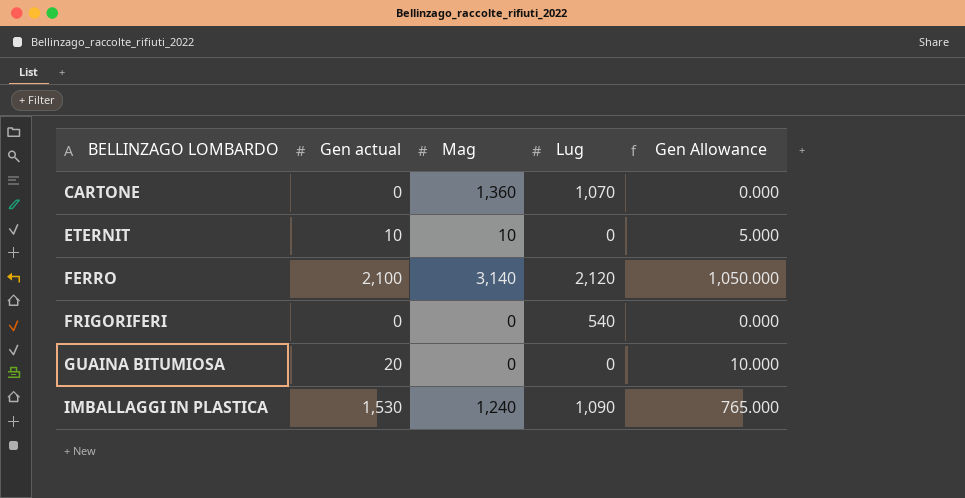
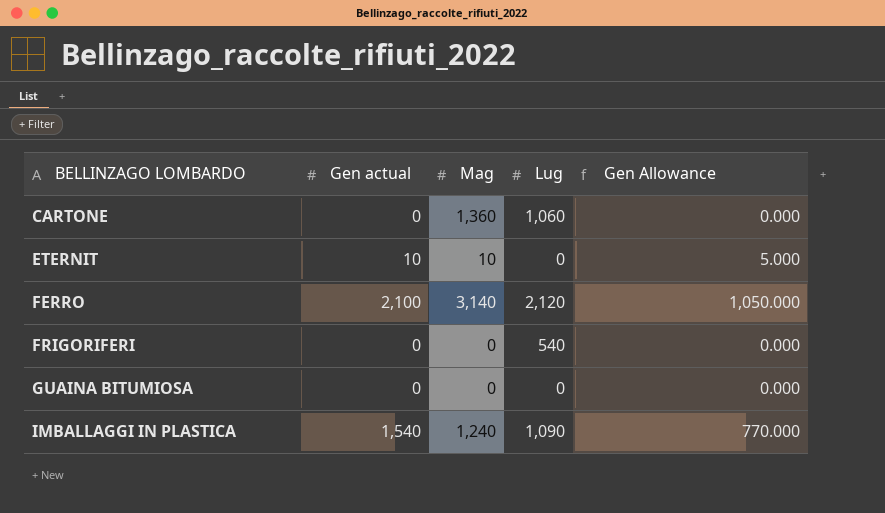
CARTONE | Lug: 1,070 -> 1,060
GUAINA BITUMIOSA | Gen actual: 20 -> 0
GUAINA BITUMIOSA | Gen Allowance: 10.000 -> 0.000
IMBALLAGGI IN PLASTICA | Gen actual: 1,530 -> 1,540
IMBALLAGGI IN PLASTICA | Gen Allowance: 765.000 -> 770.000

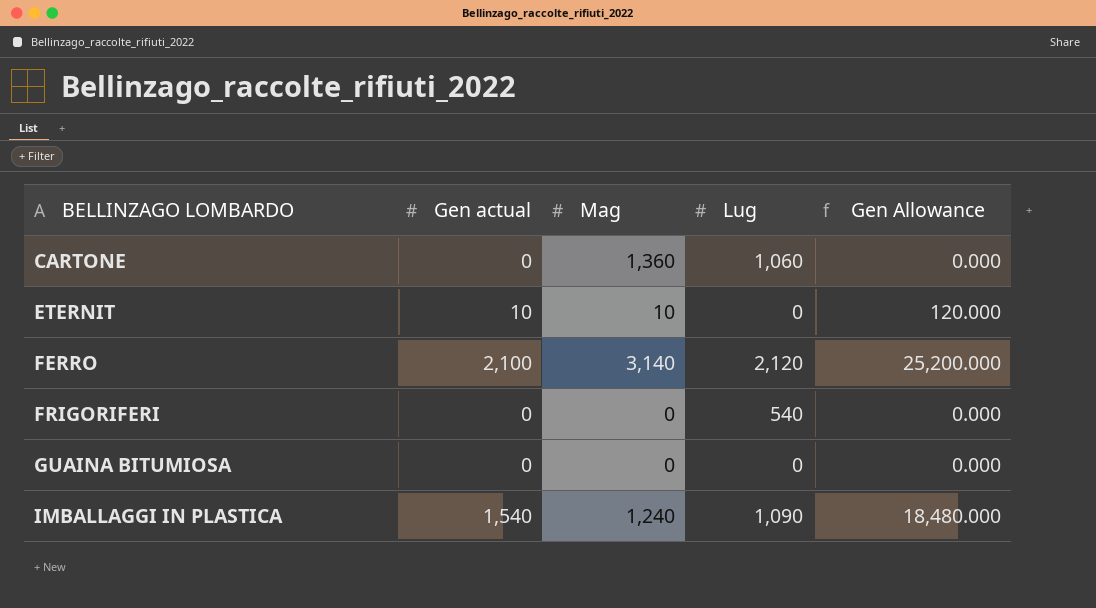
column Gen Allowance | formula: [Gen actual] * 0.5 -> [Gen actual] * 12

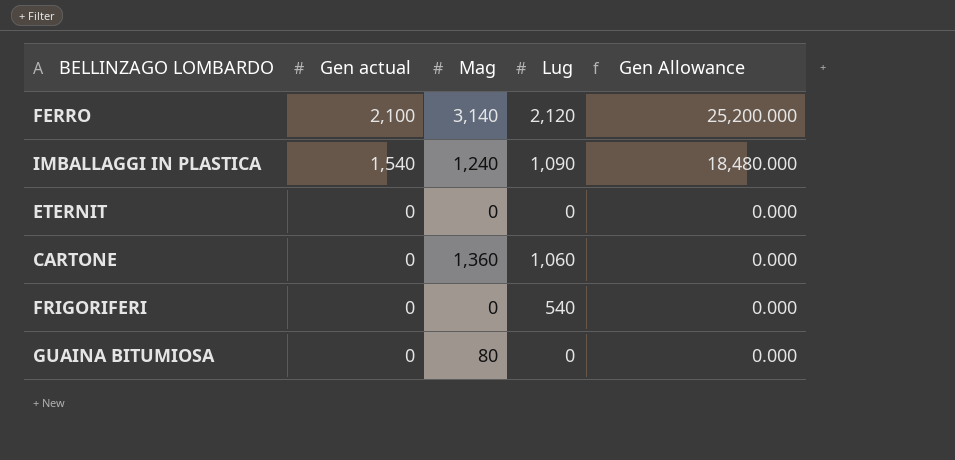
row order: BELLINZAGO LOMBARDO ascending -> Gen actual descending
ETERNIT | Gen actual: 10 -> 0
ETERNIT | Mag: 10 -> 0
ETERNIT | Gen Allowance: 120.000 -> 0.000
GUAINA BITUMIOSA | Mag: 0 -> 80

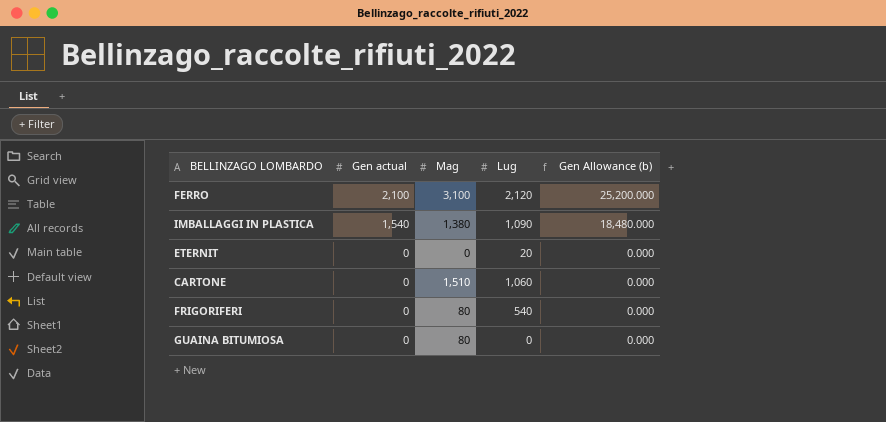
column name: Gen Allowance -> Gen Allowance (b)
FERRO | Mag: 3,140 -> 3,100
IMBALLAGGI IN PLASTICA | Mag: 1,240 -> 1,380
ETERNIT | Lug: 0 -> 20
CARTONE | Mag: 1,360 -> 1,510
FRIGORIFERI | Mag: 0 -> 80

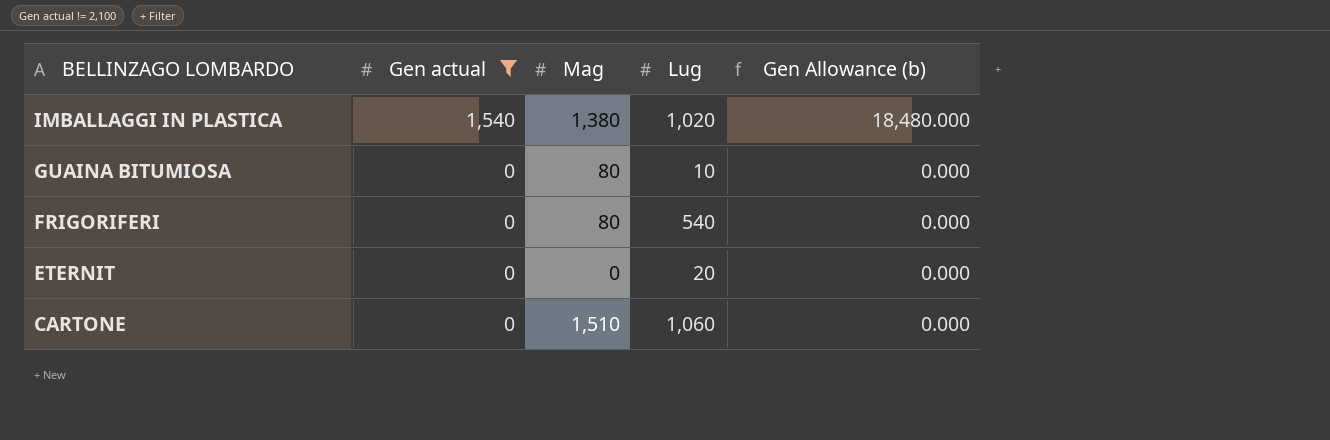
filter: none -> Gen actual != 2,100
row order: Gen actual descending -> BELLINZAGO LOMBARDO descending
IMBALLAGGI IN PLASTICA | Lug: 1,090 -> 1,020
GUAINA BITUMIOSA | Lug: 0 -> 10

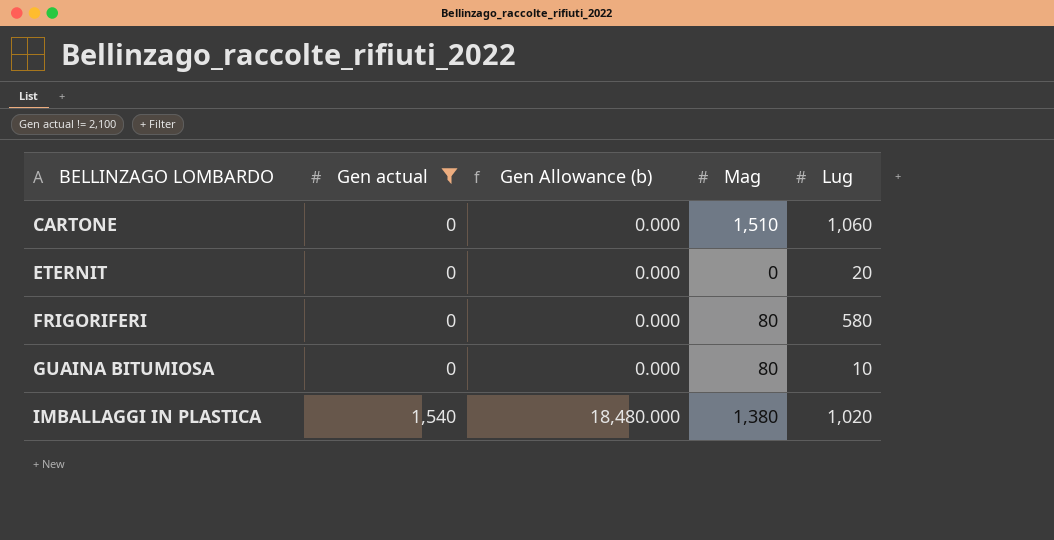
row order: BELLINZAGO LOMBARDO descending -> BELLINZAGO LOMBARDO ascending
column Gen Allowance (b) | position: 5 -> 3
FRIGORIFERI | Lug: 540 -> 580

